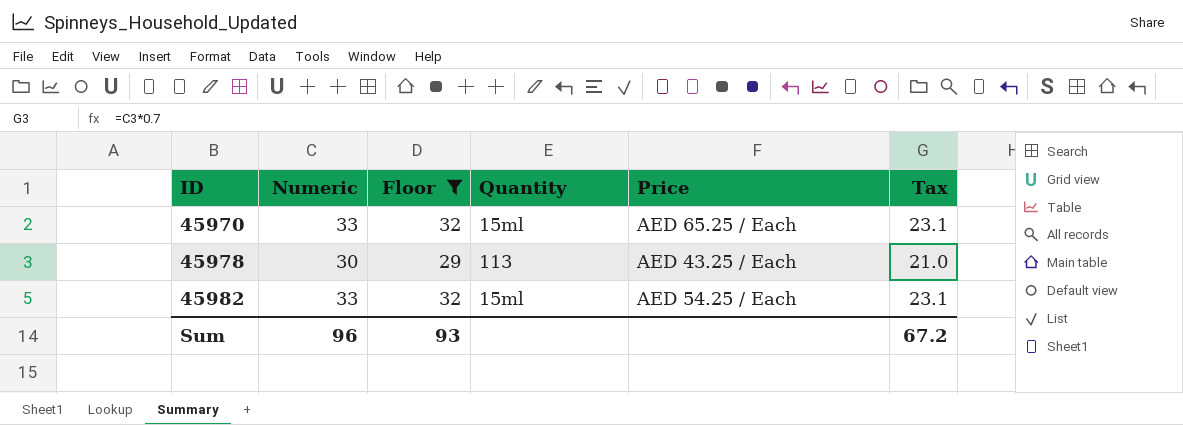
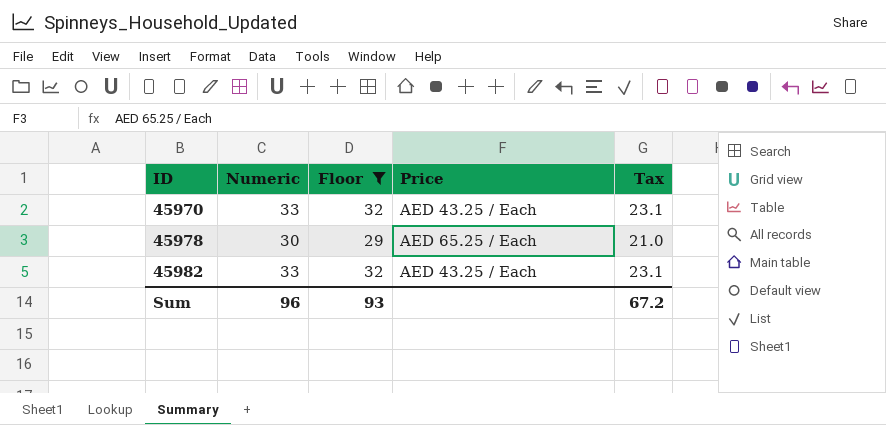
column Quantity | position: 4 -> none
45970 | Price: AED 65.25 / Each -> AED 43.25 / Each
45978 | Price: AED 43.25 / Each -> AED 65.25 / Each
45982 | Price: AED 54.25 / Each -> AED 43.25 / Each

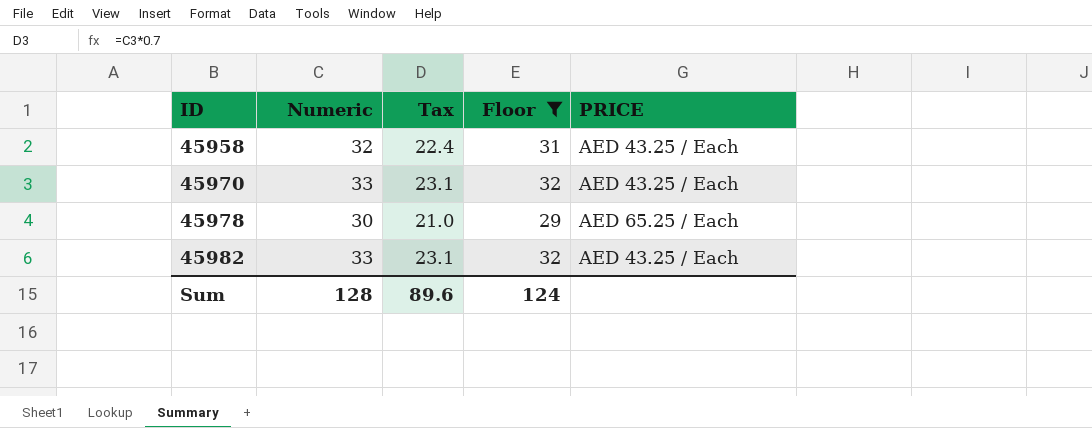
column Tax | position: 5 -> 3
column name: Price -> PRICE
row 45958: none -> 32 | 22.4 | 31 | AED 43.25 / Each
Sum | Numeric: 96 -> 128
Sum | Tax: 67.2 -> 89.6
Sum | Floor: 93 -> 124

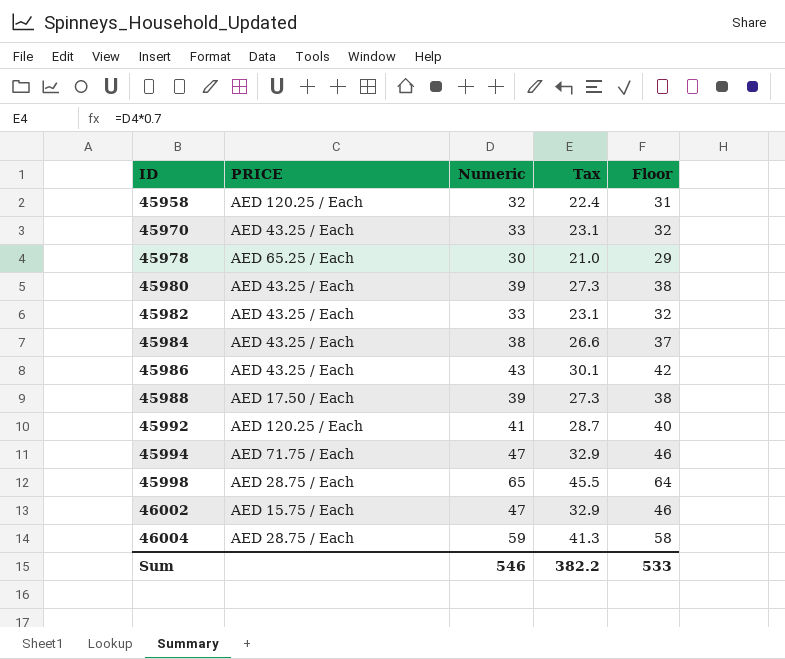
filter: Floor <= 32 -> none
column PRICE | position: 5 -> 2
45958 | PRICE: AED 43.25 / Each -> AED 120.25 / Each
Sum | Numeric: 128 -> 546
Sum | Tax: 89.6 -> 382.2
Sum | Floor: 124 -> 533

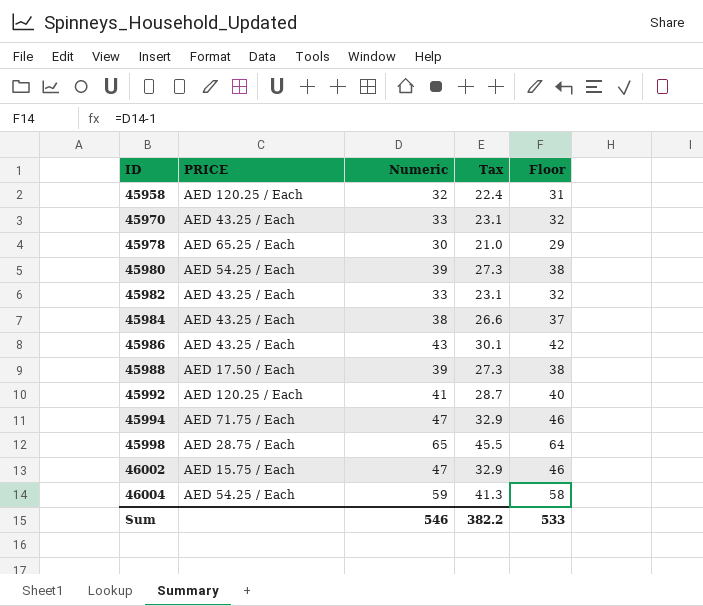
45980 | PRICE: AED 43.25 / Each -> AED 54.25 / Each
46004 | PRICE: AED 28.75 / Each -> AED 54.25 / Each

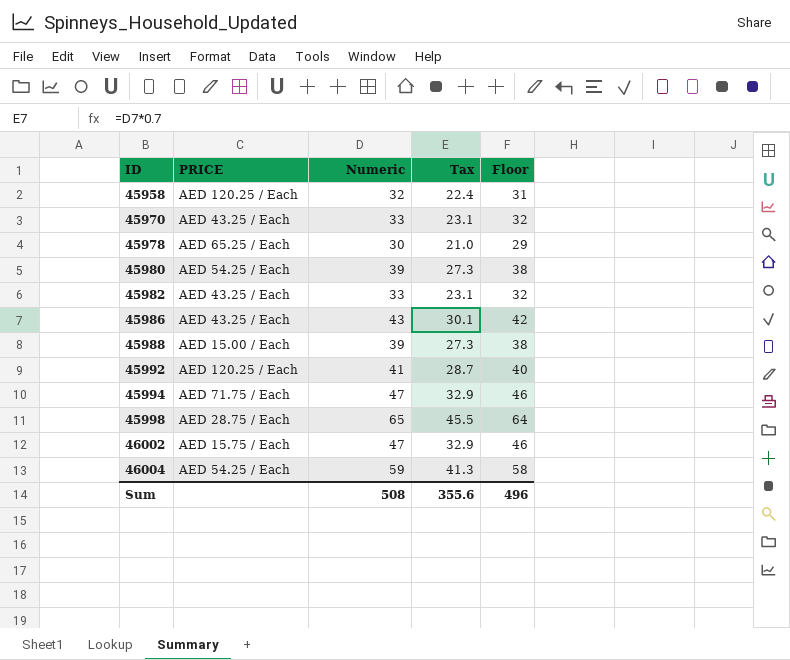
row 45984: AED 43.25 / Each | 38 | 26.6 | 37 -> none
45988 | PRICE: AED 17.50 / Each -> AED 15.00 / Each
Sum | Numeric: 546 -> 508
Sum | Tax: 382.2 -> 355.6
Sum | Floor: 533 -> 496

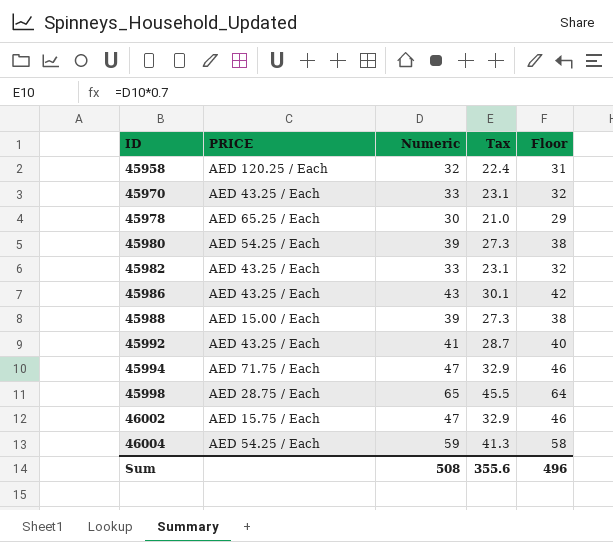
45992 | PRICE: AED 120.25 / Each -> AED 43.25 / Each

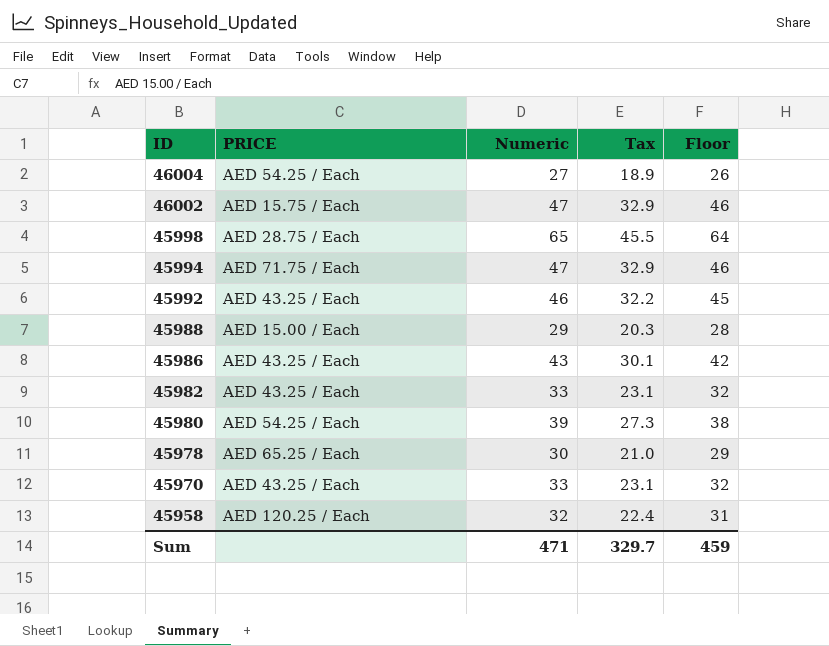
row order: ID ascending -> ID descending
46004 | Numeric: 59 -> 27
46004 | Tax: 41.3 -> 18.9
46004 | Floor: 58 -> 26
45992 | Numeric: 41 -> 46
45992 | Tax: 28.7 -> 32.2
45992 | Floor: 40 -> 45
45988 | Numeric: 39 -> 29
45988 | Tax: 27.3 -> 20.3
45988 | Floor: 38 -> 28
Sum | Numeric: 508 -> 471
Sum | Tax: 355.6 -> 329.7
Sum | Floor: 496 -> 459

